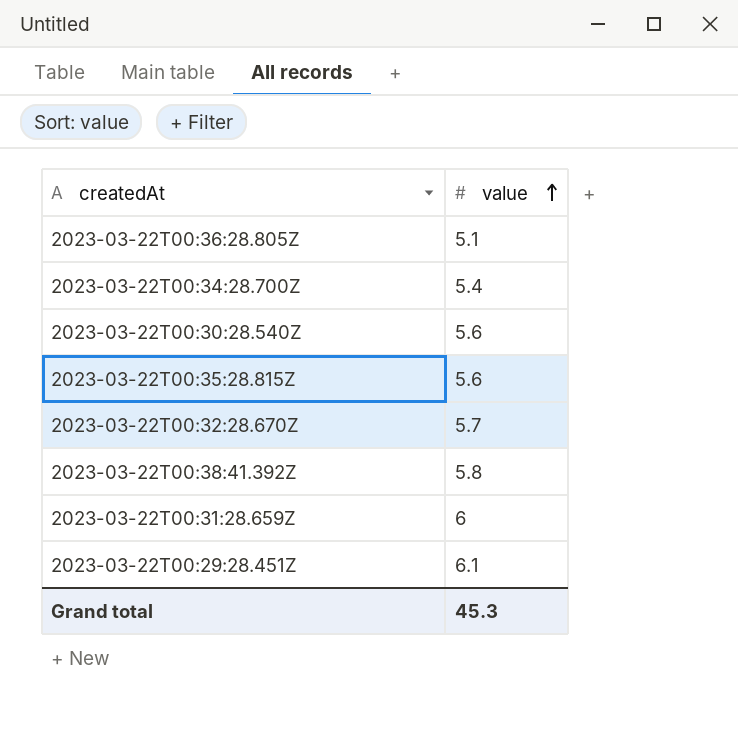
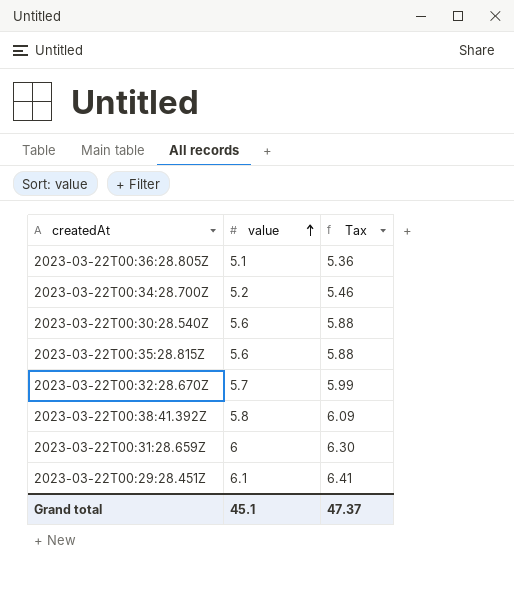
column Tax | formula: none -> [value] * 1.05
2023-03-22T00:34:28.700Z | value: 5.4 -> 5.2
Grand total | value: 45.3 -> 45.1

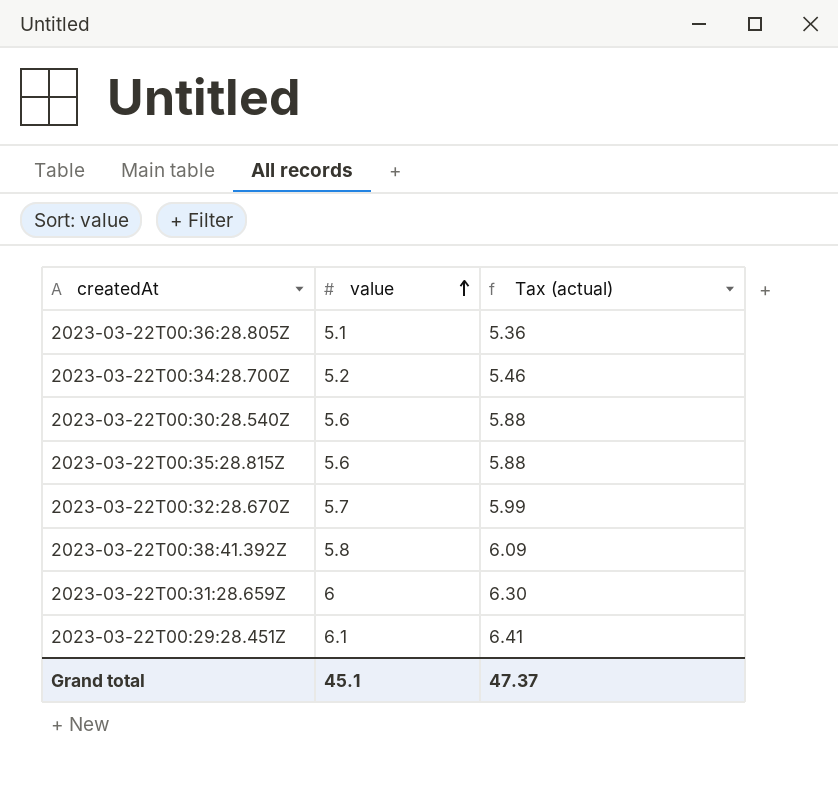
column name: Tax -> Tax (actual)

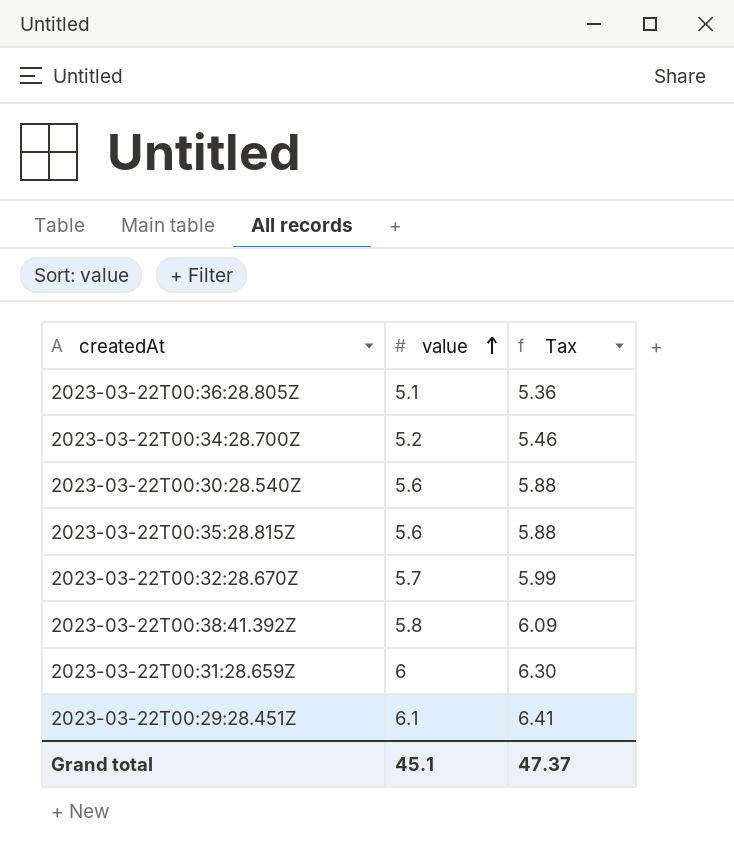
column name: Tax (actual) -> Tax

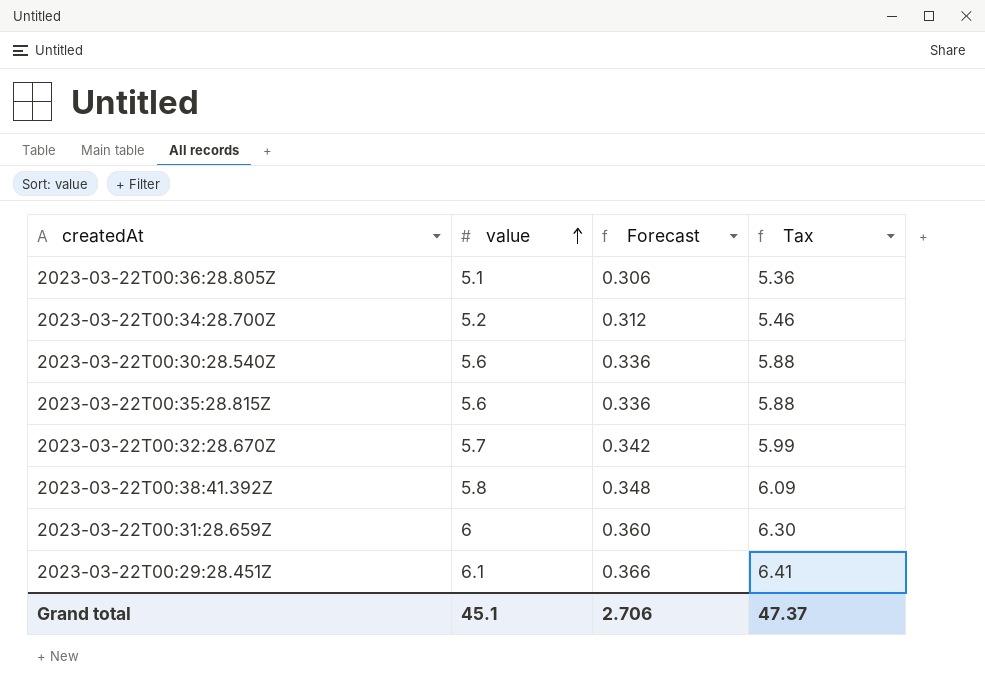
column Forecast | formula: none -> [value] * 0.06

